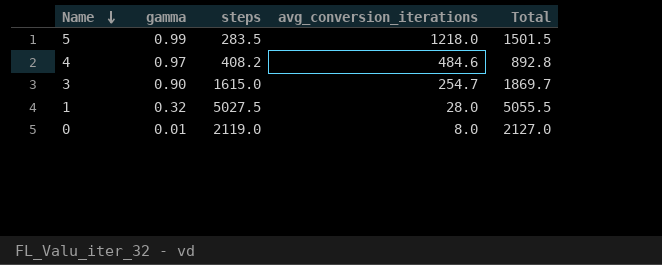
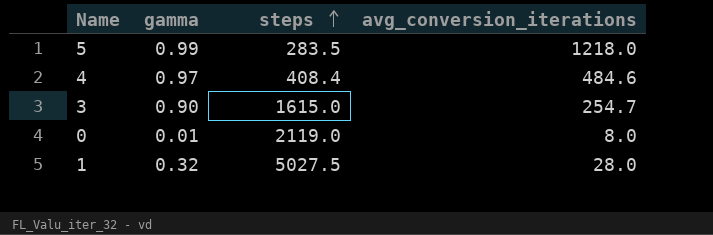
row order: Name descending -> steps ascending
column Total | formula: [steps] + [avg_conversion_iterations] -> none
4 | steps: 408.2 -> 408.4

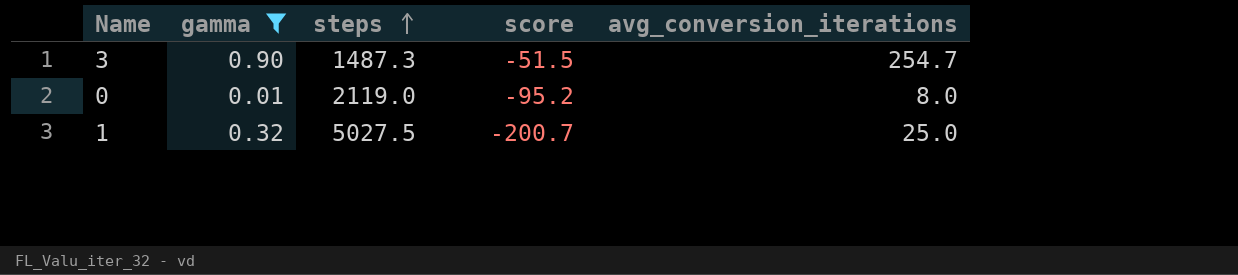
filter: none -> gamma <= 0.90
column score | position: none -> 4
3 | steps: 1615.0 -> 1487.3
1 | avg_conversion_iterations: 28.0 -> 25.0

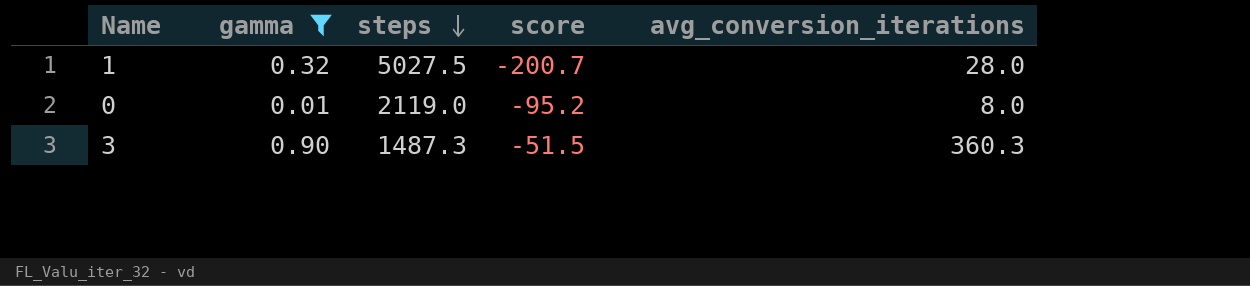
row order: steps ascending -> steps descending
1 | avg_conversion_iterations: 25.0 -> 28.0
3 | avg_conversion_iterations: 254.7 -> 360.3

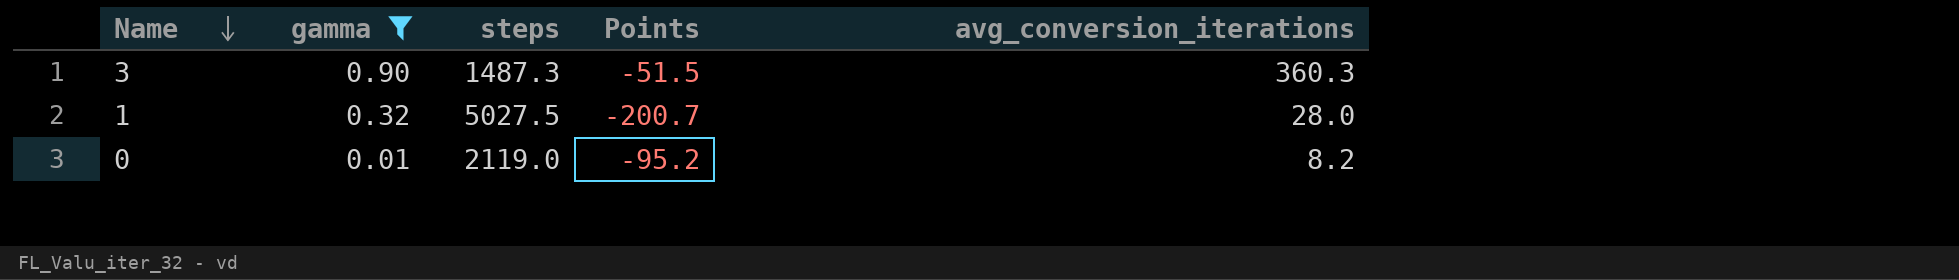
row order: steps descending -> Name descending
column name: score -> Points
0 | avg_conversion_iterations: 8.0 -> 8.2

